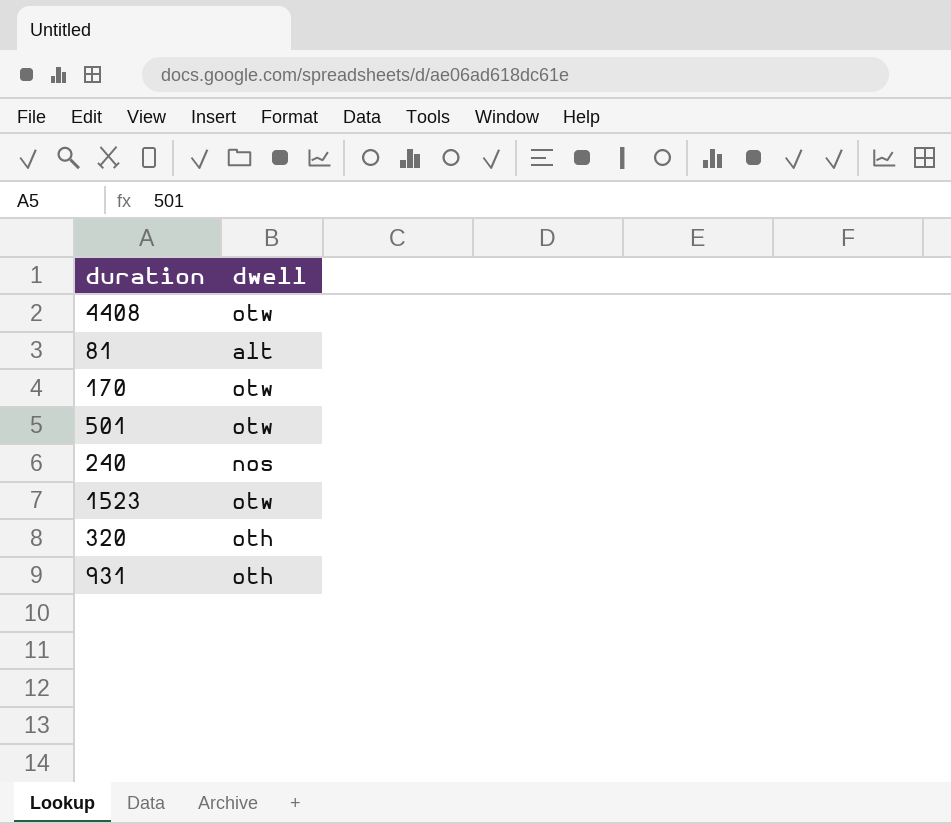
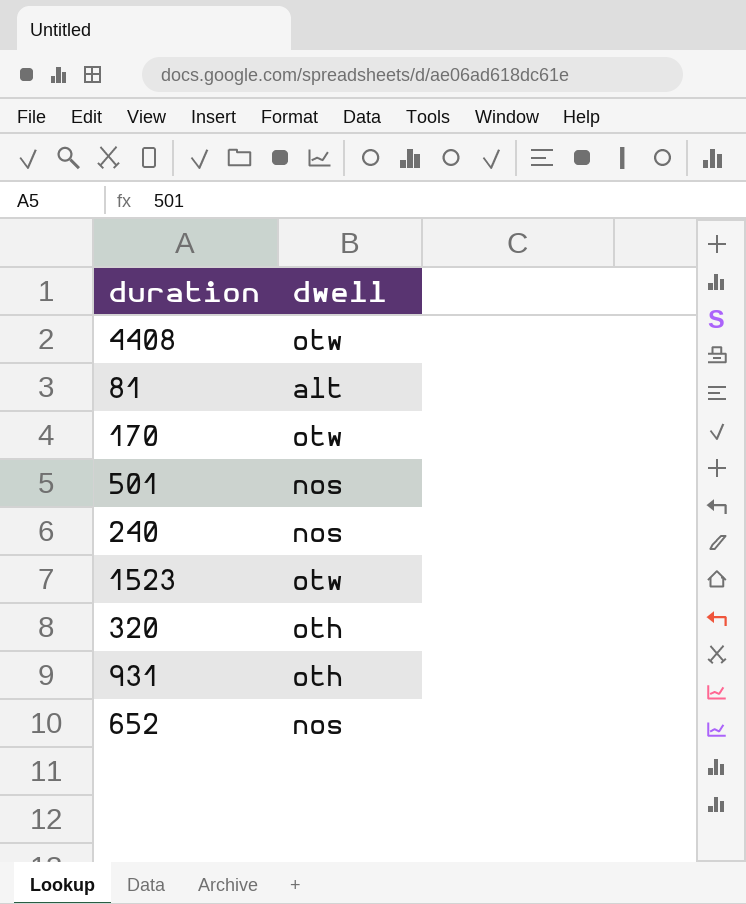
501 | dwell: otw -> nos
row 652: none -> nos

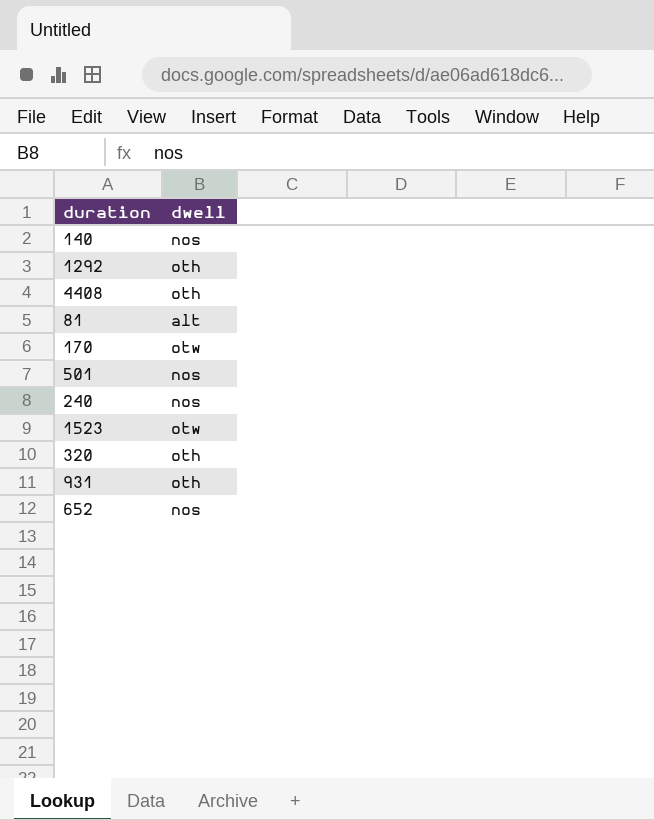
row 140: none -> nos
row 1292: none -> oth
4408 | dwell: otw -> oth

